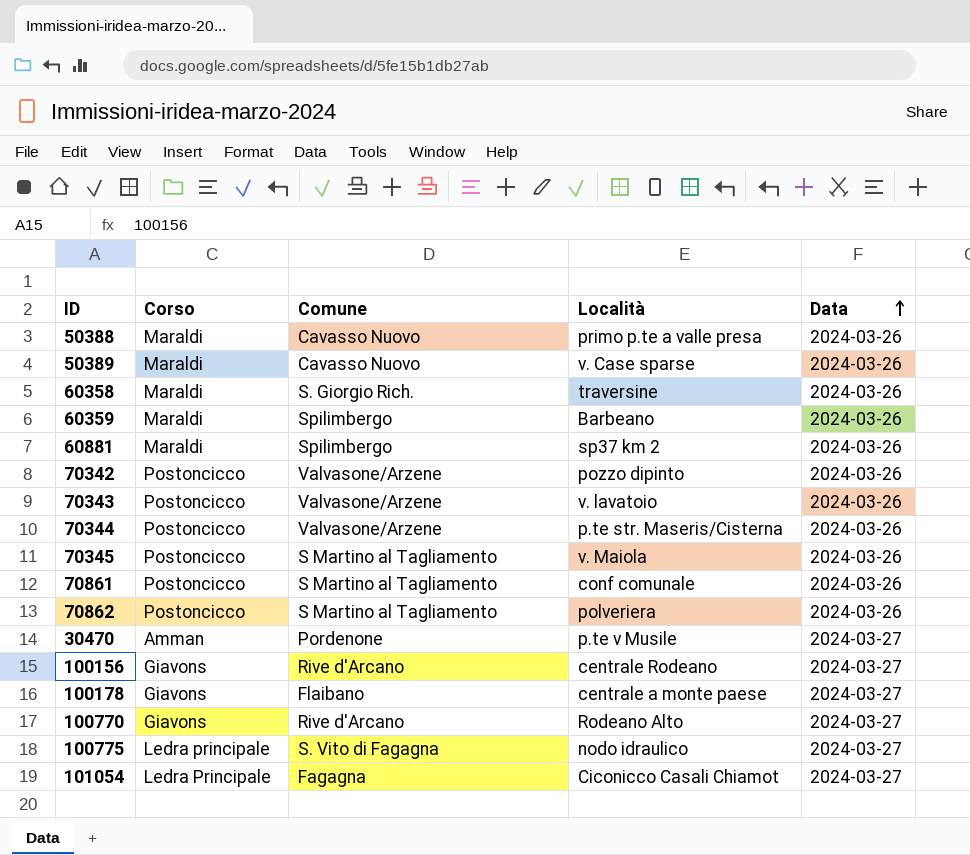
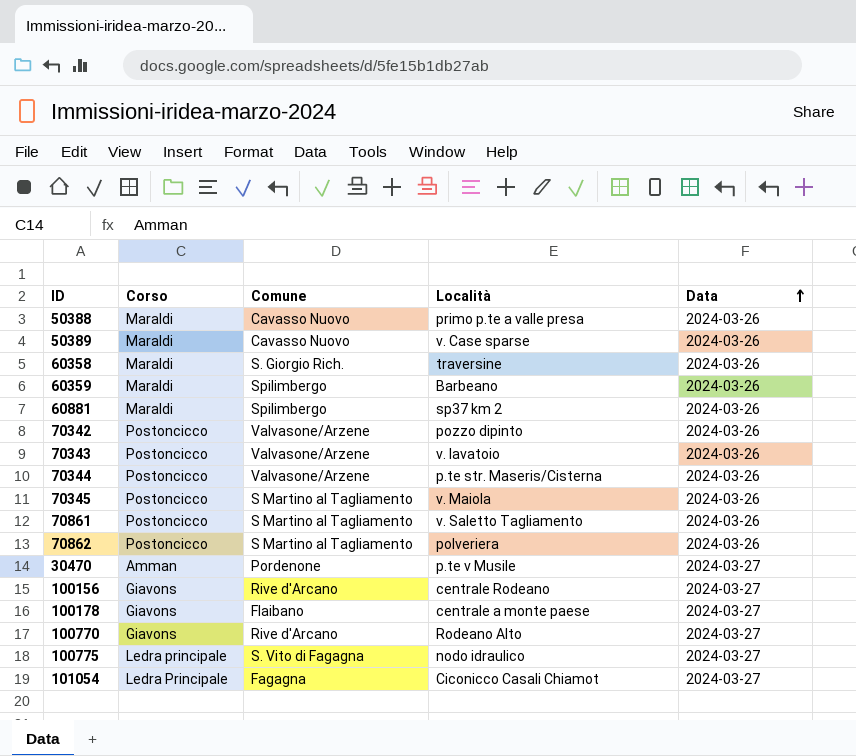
70861 | Località: conf comunale -> v. Saletto Tagliamento

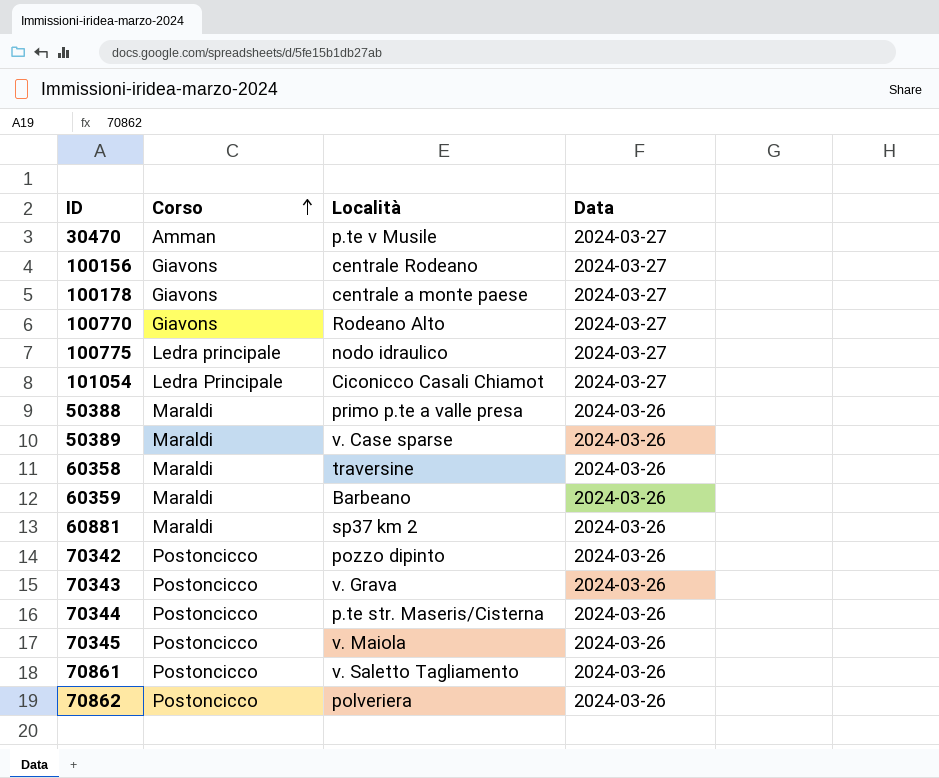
row order: Data ascending -> Corso ascending
column Comune | position: 3 -> none
70343 | Località: v. lavatoio -> v. Grava

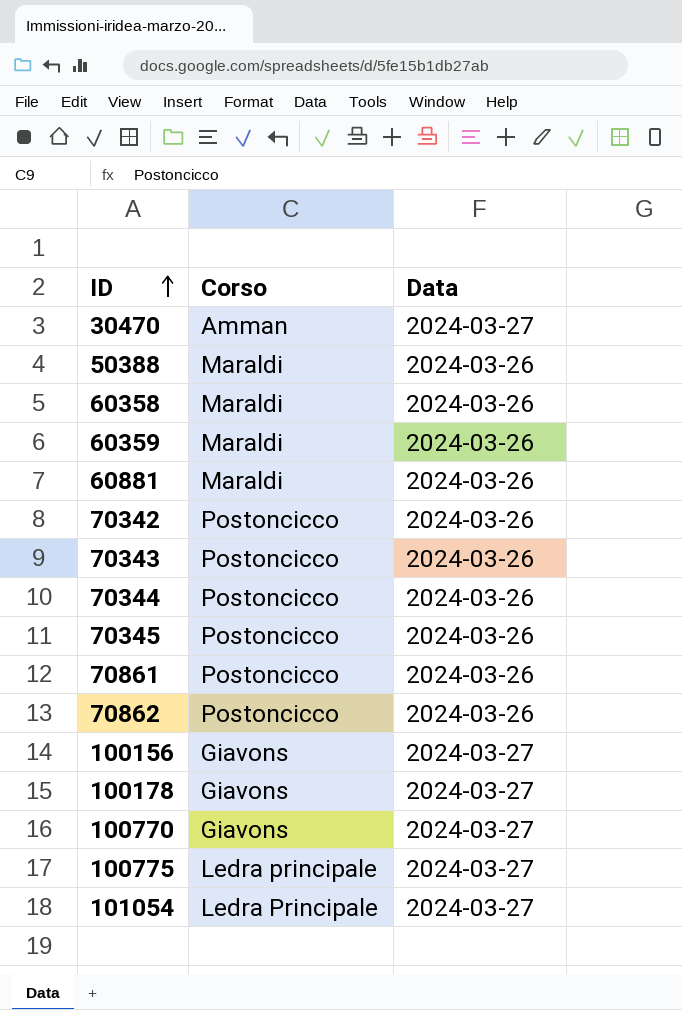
row order: Corso ascending -> ID ascending
column Località | position: 3 -> none
row 50389: Maraldi | v. Case sparse | 2024-03-26 -> none

